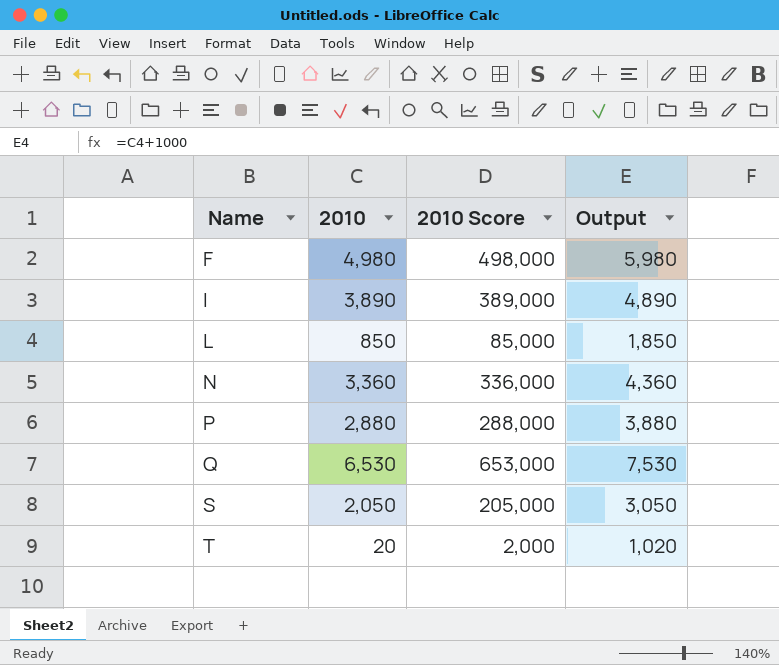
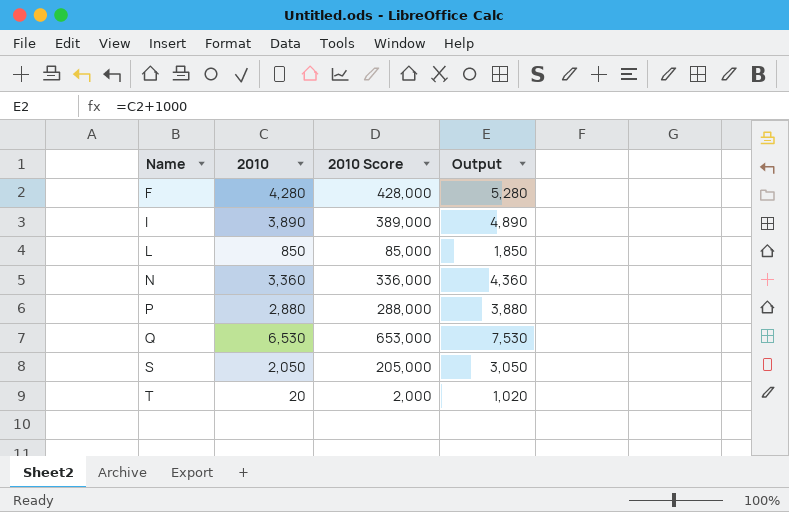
F | 2010: 4,980 -> 4,280
F | 2010 Score: 498,000 -> 428,000
F | Output: 5,980 -> 5,280

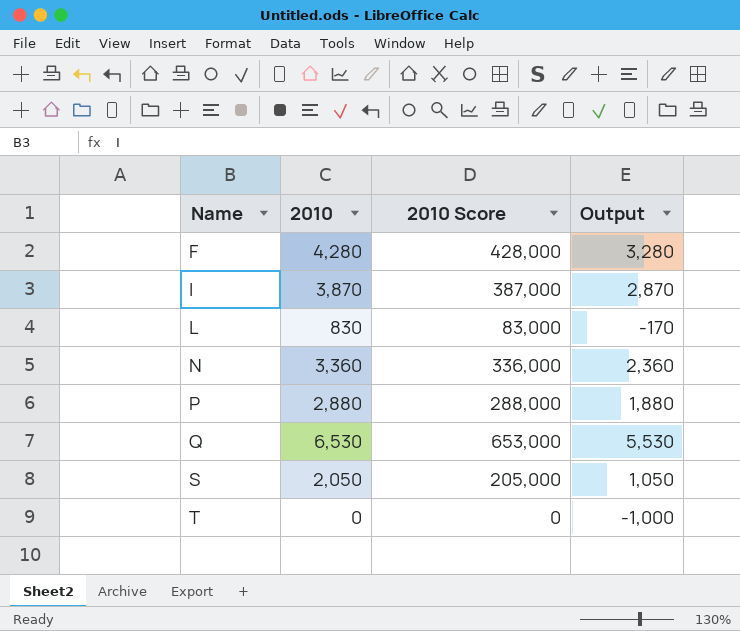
column Output | formula: [2010] + 1000 -> [2010] - 1000
I | 2010: 3,890 -> 3,870
I | 2010 Score: 389,000 -> 387,000
L | 2010: 850 -> 830
L | 2010 Score: 85,000 -> 83,000
T | 2010: 20 -> 0
T | 2010 Score: 2,000 -> 0

